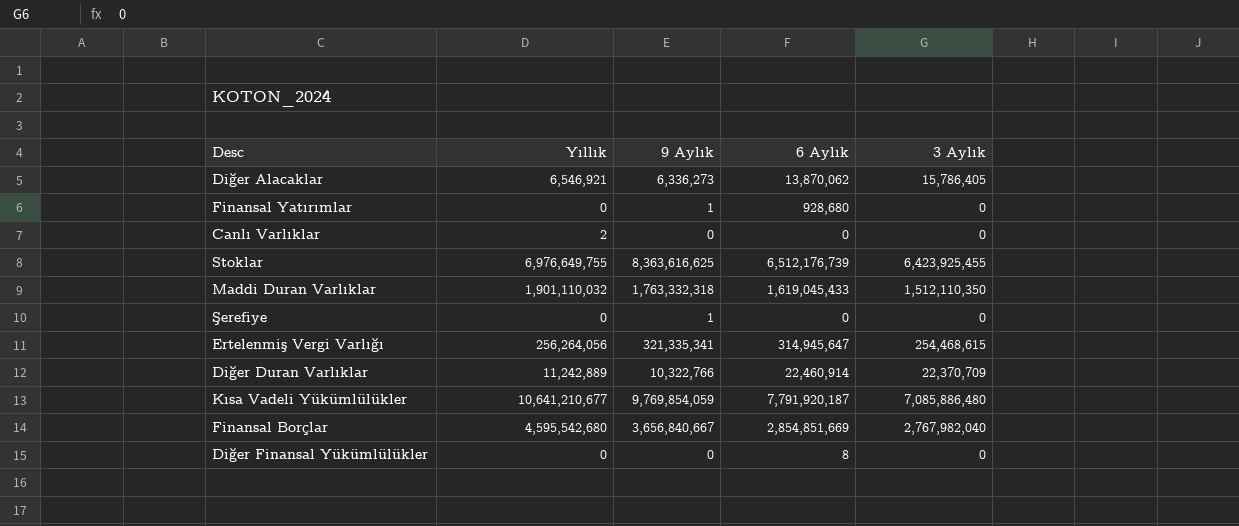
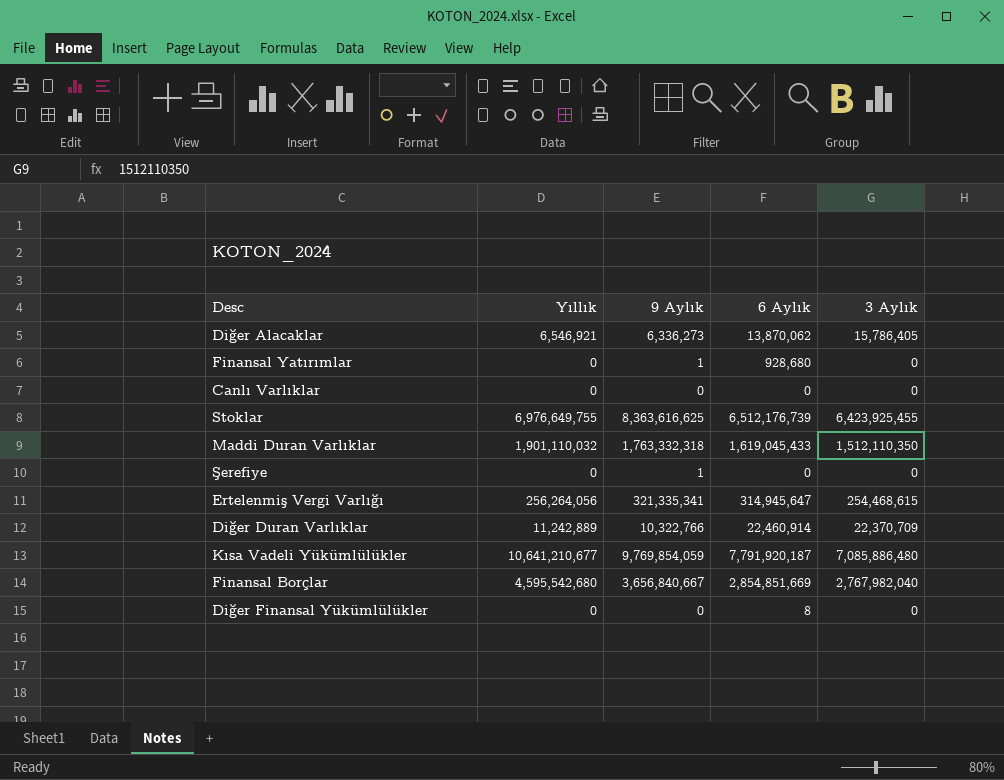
Canlı Varlıklar | Yıllık: 2 -> 0

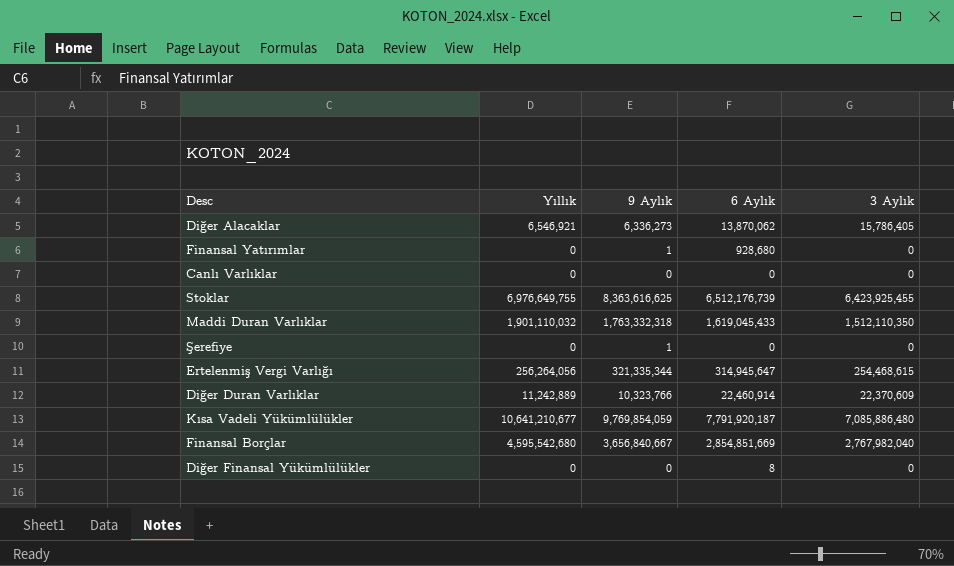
Ertelenmiş Vergi Varlığı | 9 Aylık: 321,335,341 -> 321,335,344
Diğer Duran Varlıklar | 9 Aylık: 10,322,766 -> 10,323,766
Diğer Duran Varlıklar | 3 Aylık: 22,370,709 -> 22,370,609

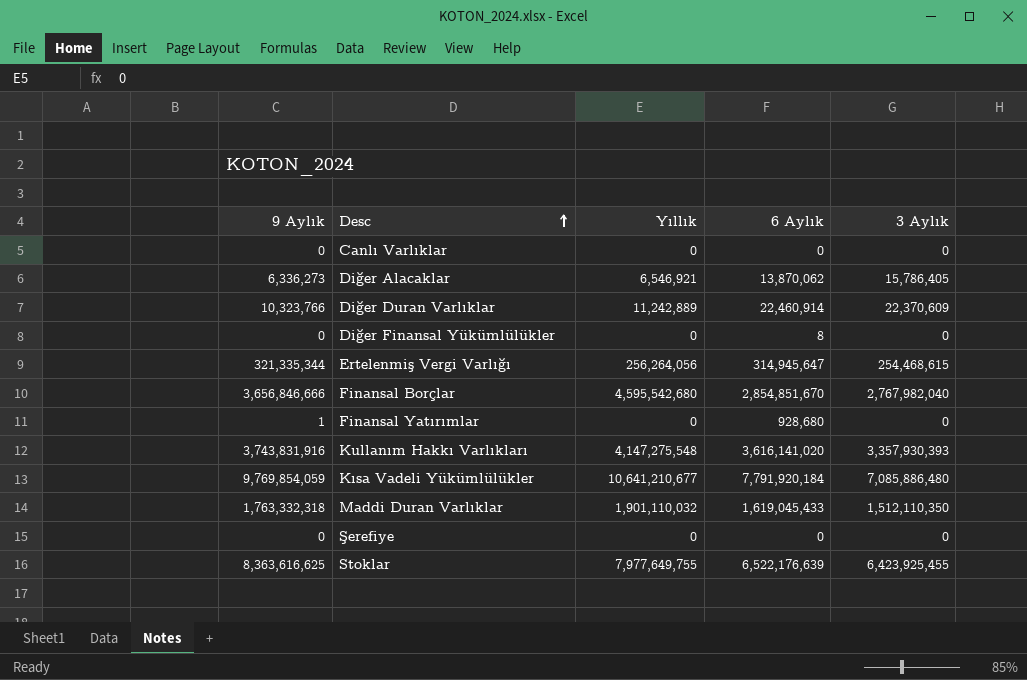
row order: none -> Desc ascending
column 9 Aylık | position: 3 -> 1
Finansal Borçlar | 9 Aylık: 3,656,840,667 -> 3,656,846,666
Finansal Borçlar | 6 Aylık: 2,854,851,669 -> 2,854,851,670
row Kullanım Hakkı Varlıkları: none -> 3,743,831,916 | 4,147,275,548 | 3,616,141,020 | 3,357,930,393
Kısa Vadeli Yükümlülükler | 6 Aylık: 7,791,920,187 -> 7,791,920,184
Şerefiye | 9 Aylık: 1 -> 0
Stoklar | Yıllık: 6,976,649,755 -> 7,977,649,755
Stoklar | 6 Aylık: 6,512,176,739 -> 6,522,176,639

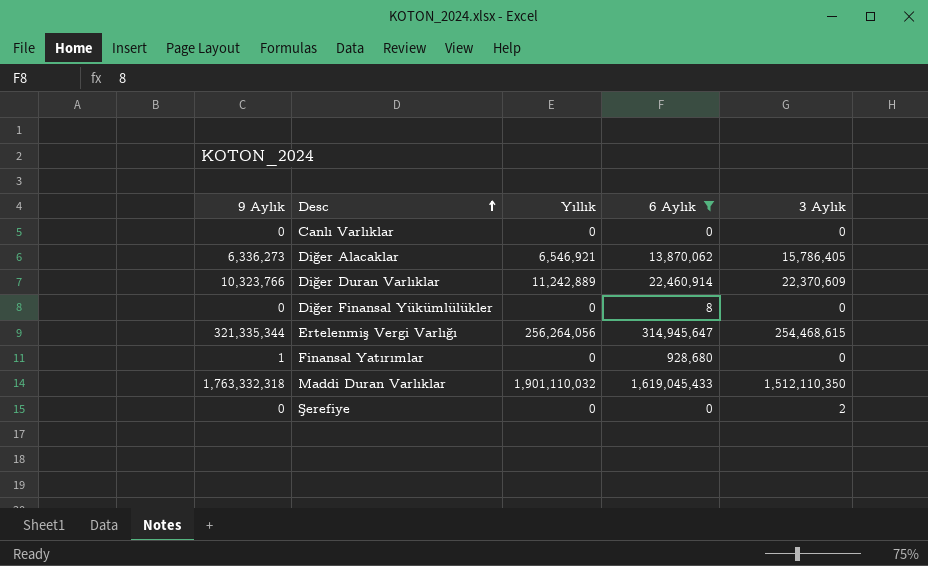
filter: none -> 6 Aylık <= 1,619,045,433
Şerefiye | 3 Aylık: 0 -> 2

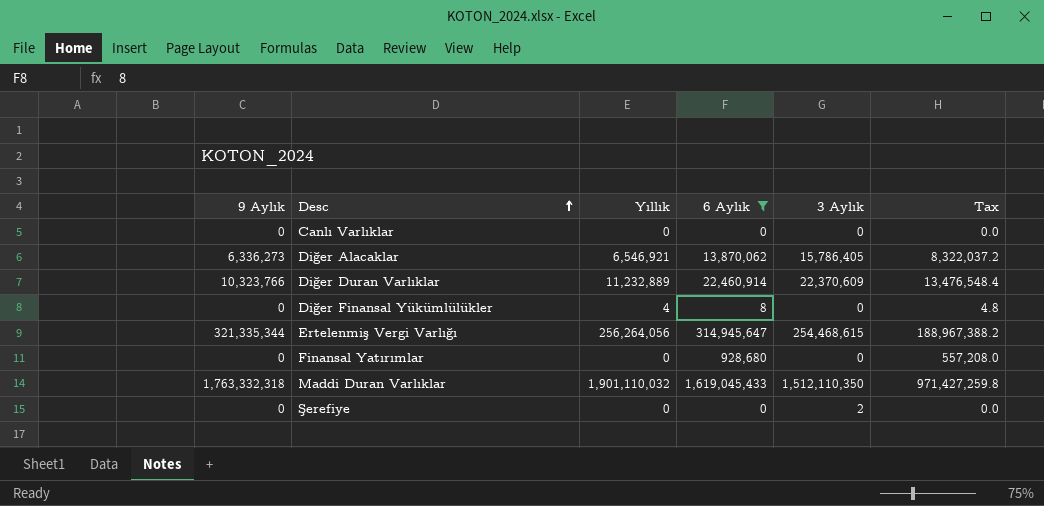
column Tax | formula: none -> [6 Aylık] * 0.6
Diğer Duran Varlıklar | Yıllık: 11,242,889 -> 11,232,889
Diğer Finansal Yükümlülükler | Yıllık: 0 -> 4
Finansal Yatırımlar | 9 Aylık: 1 -> 0

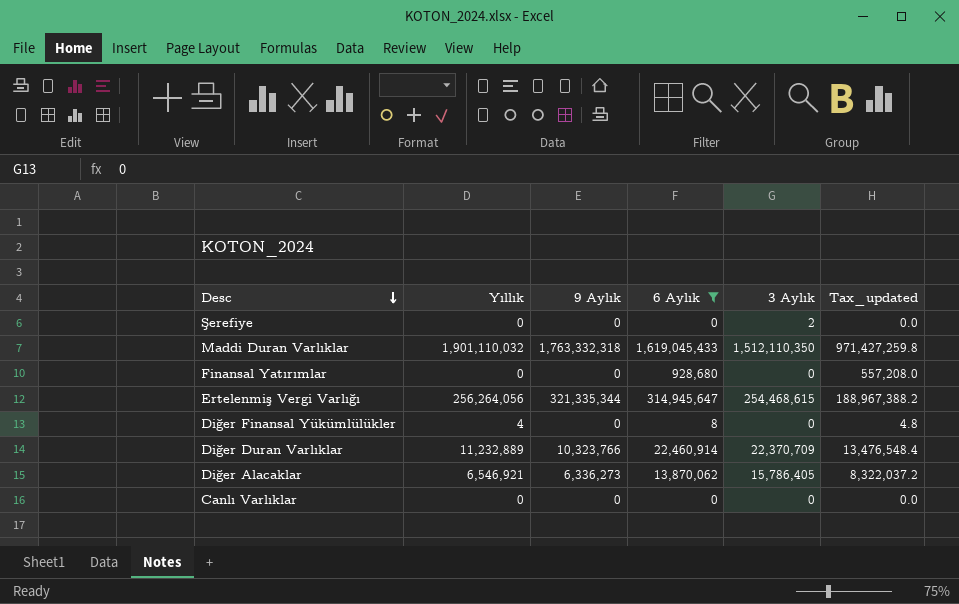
row order: Desc ascending -> Desc descending
column 9 Aylık | position: 1 -> 3
column name: Tax -> Tax_updated
Diğer Duran Varlıklar | 3 Aylık: 22,370,609 -> 22,370,709

